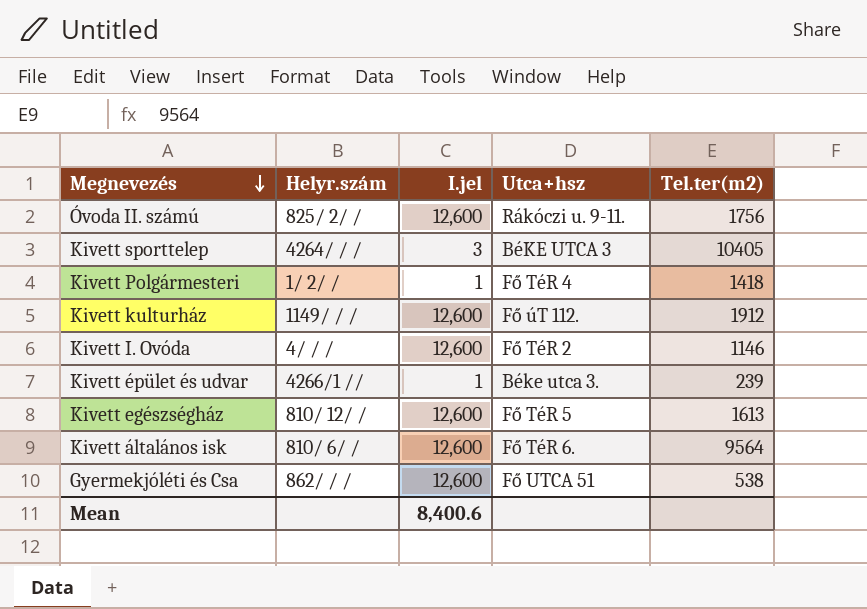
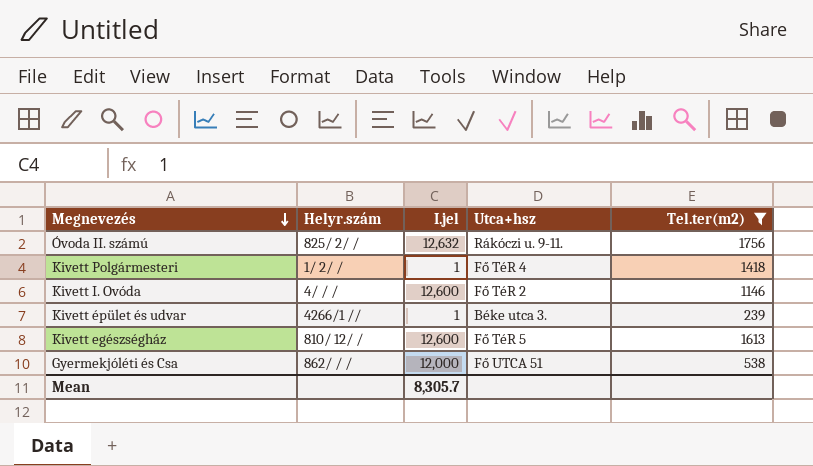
filter: none -> Tel.ter(m2) <= 1756
Óvoda II. számú | I.jel: 12,600 -> 12,632
Gyermekjóléti és Csa | I.jel: 12,600 -> 12,000
Mean | I.jel: 8,400.6 -> 8,305.7

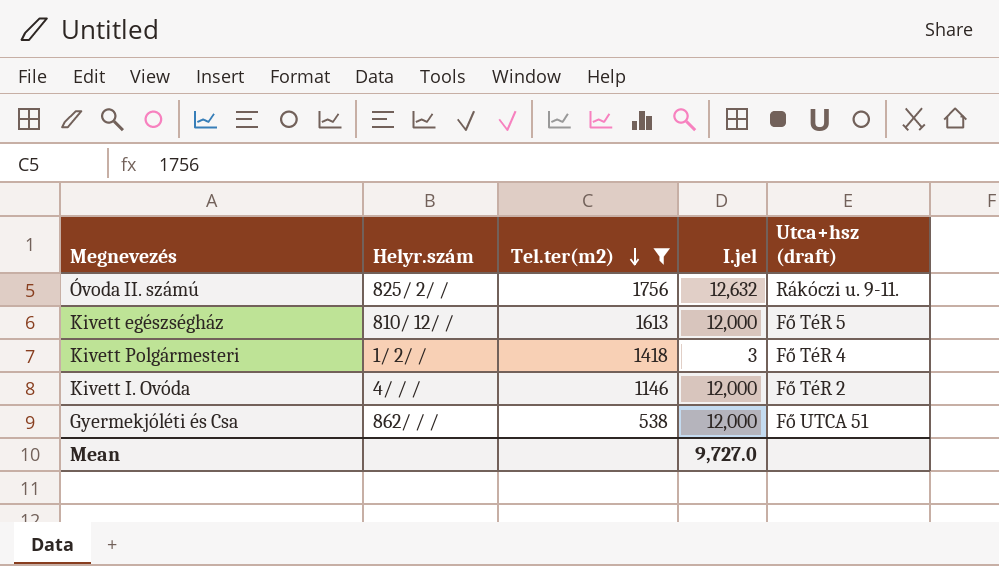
row order: Megnevezés descending -> Tel.ter(m2) descending
column Tel.ter(m2) | position: 5 -> 3
column name: Utca+hsz -> Utca+hsz (draft)
row Kivett épület és udvar: 4266/1 // | 1 | Béke utca 3. | 239 -> none
Kivett egészségház | I.jel: 12,600 -> 12,000
Kivett Polgármesteri | I.jel: 1 -> 3
Kivett I. Ovóda | I.jel: 12,600 -> 12,000
Mean | I.jel: 8,305.7 -> 9,727.0

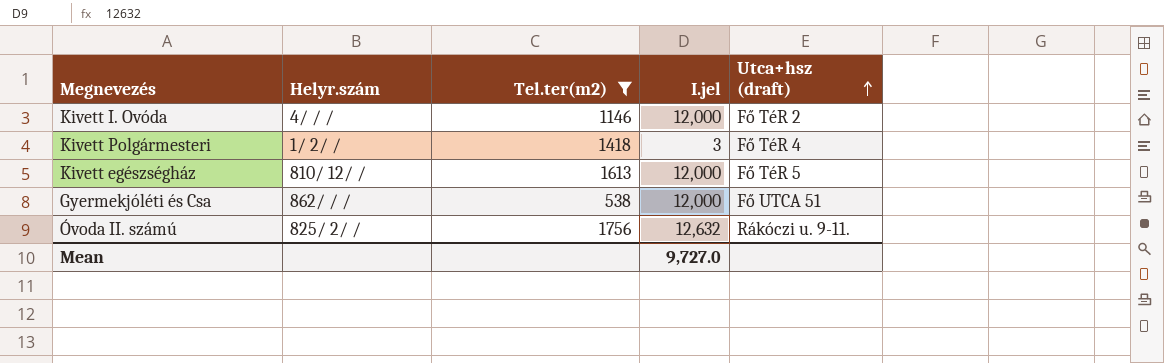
row order: Tel.ter(m2) descending -> Utca+hsz (draft) ascending

